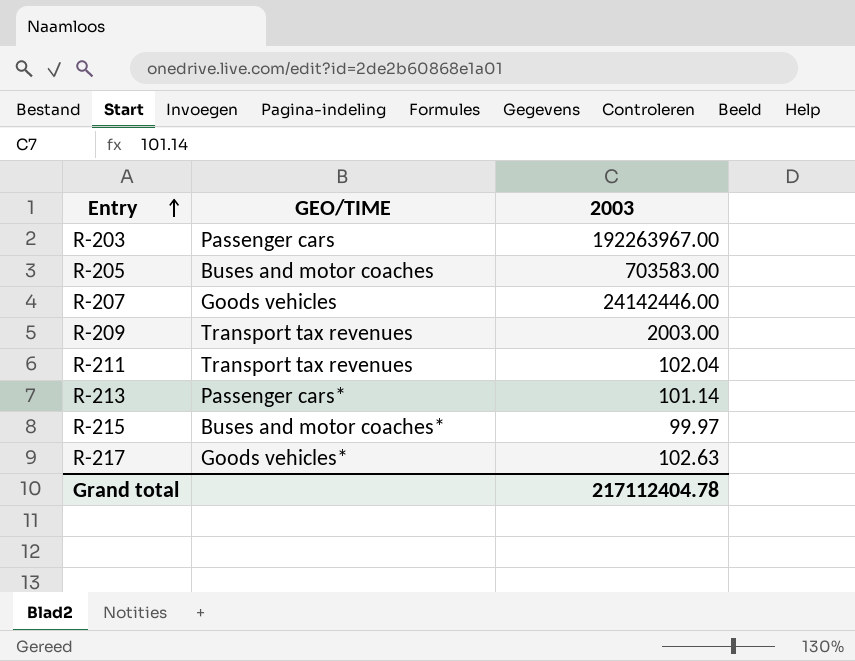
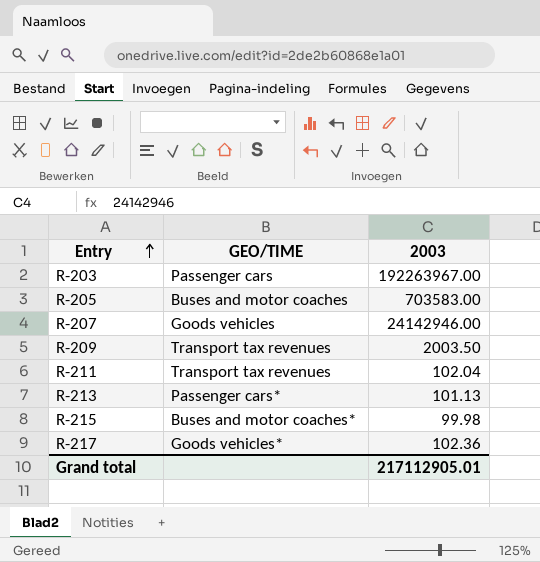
R-207 | 2003: 24142446.00 -> 24142946.00
R-209 | 2003: 2003.00 -> 2003.50
R-213 | 2003: 101.14 -> 101.13
R-215 | 2003: 99.97 -> 99.98
R-217 | 2003: 102.63 -> 102.36
Grand total | 2003: 217112404.78 -> 217112905.01

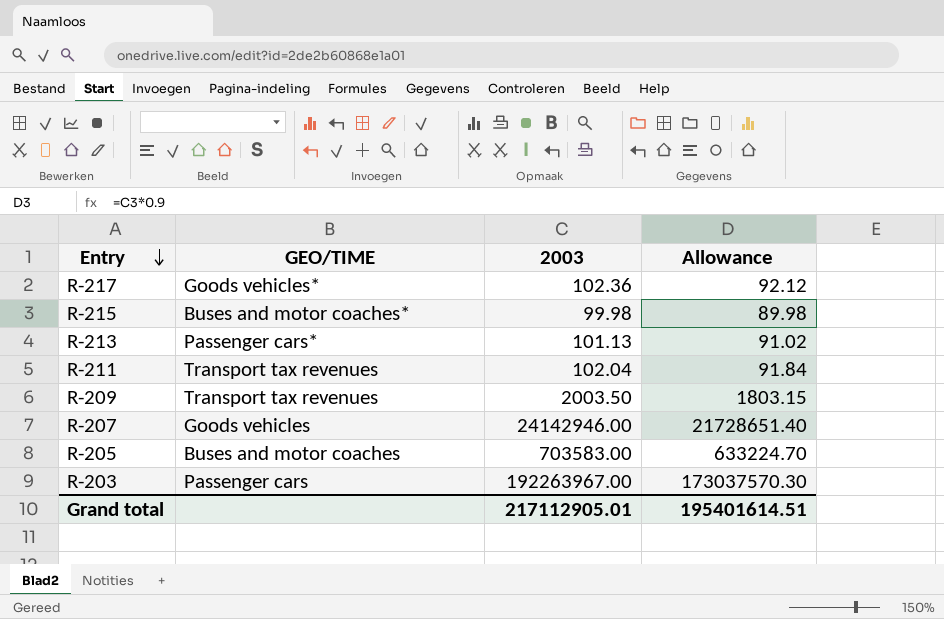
row order: Entry ascending -> Entry descending
column Allowance | formula: none -> [2003] * 0.9

